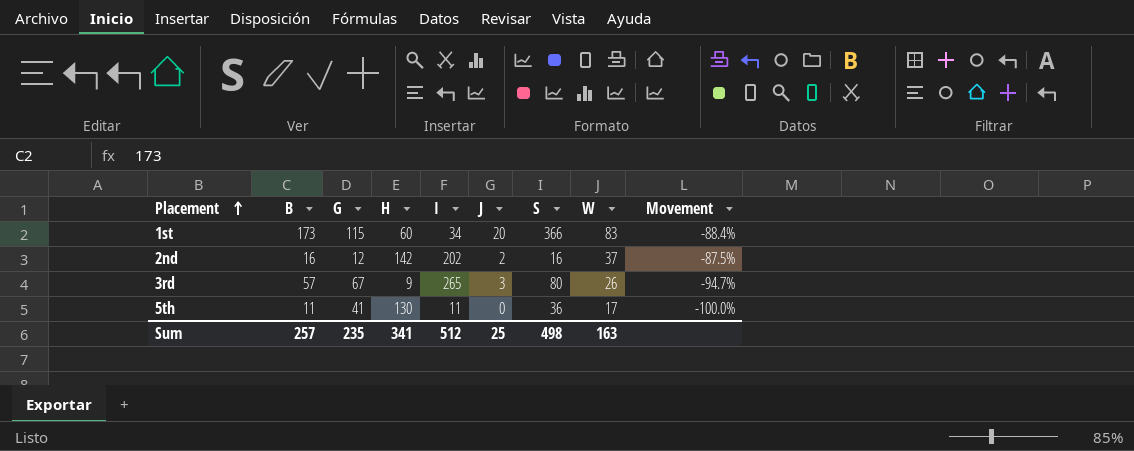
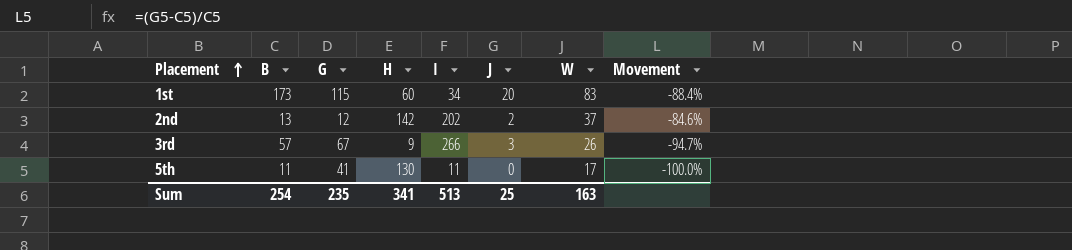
column S | position: 7 -> none
2nd | B: 16 -> 13
2nd | Movement: -87.5% -> -84.6%
3rd | I: 265 -> 266
Sum | B: 257 -> 254
Sum | I: 512 -> 513

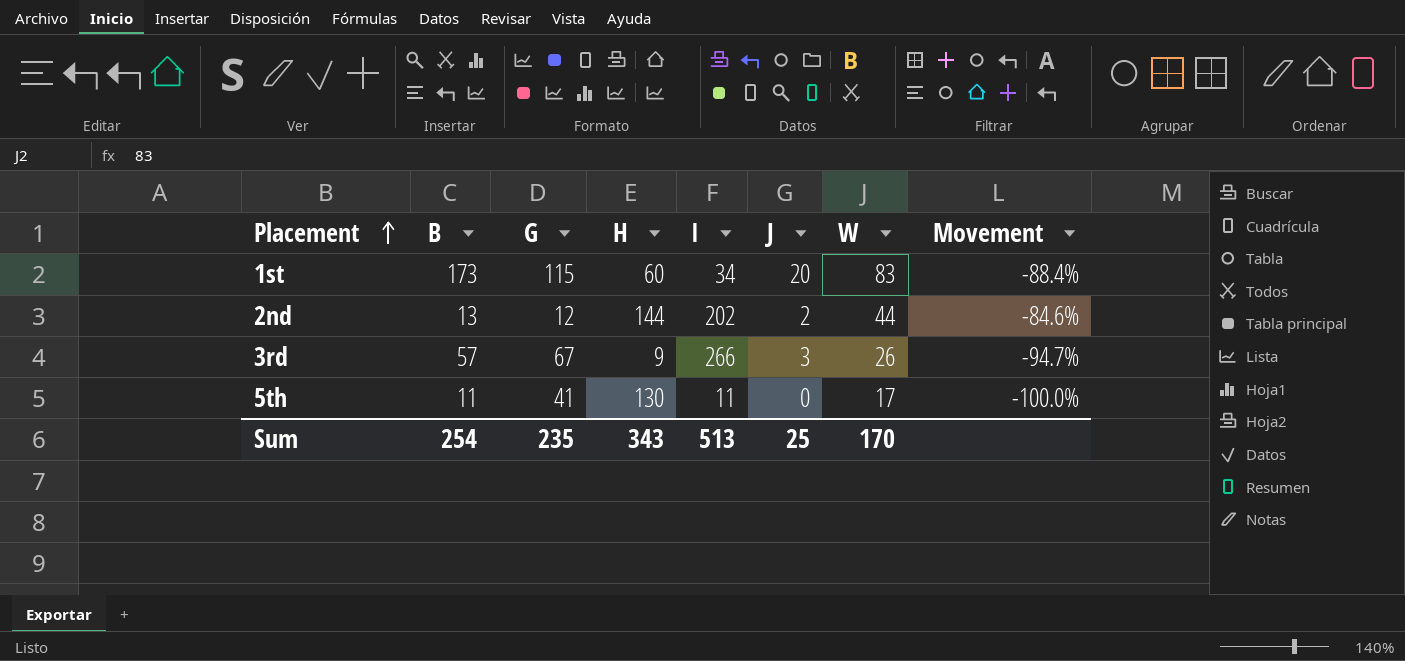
2nd | H: 142 -> 144
2nd | W: 37 -> 44
Sum | H: 341 -> 343
Sum | W: 163 -> 170

